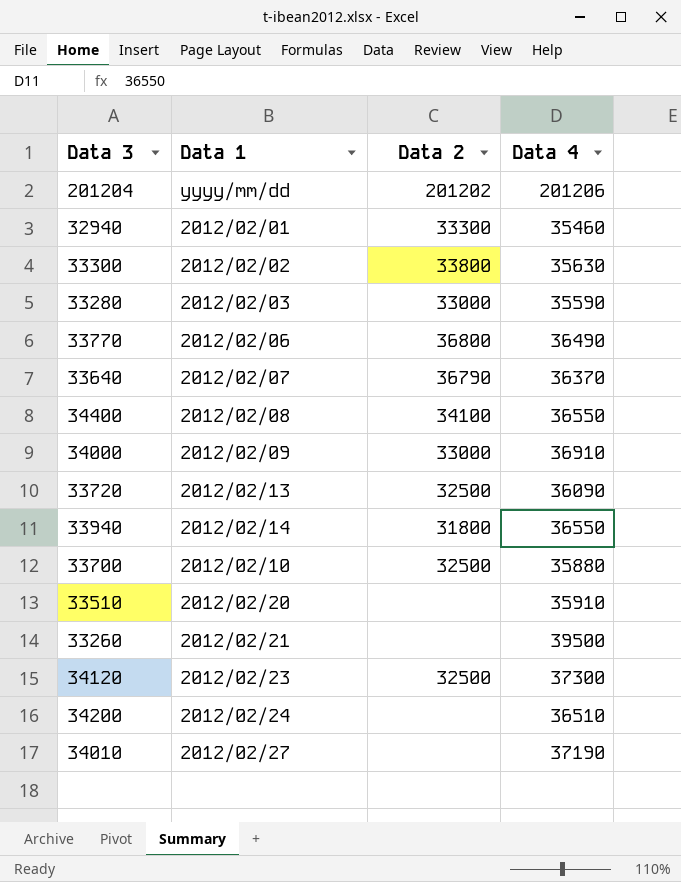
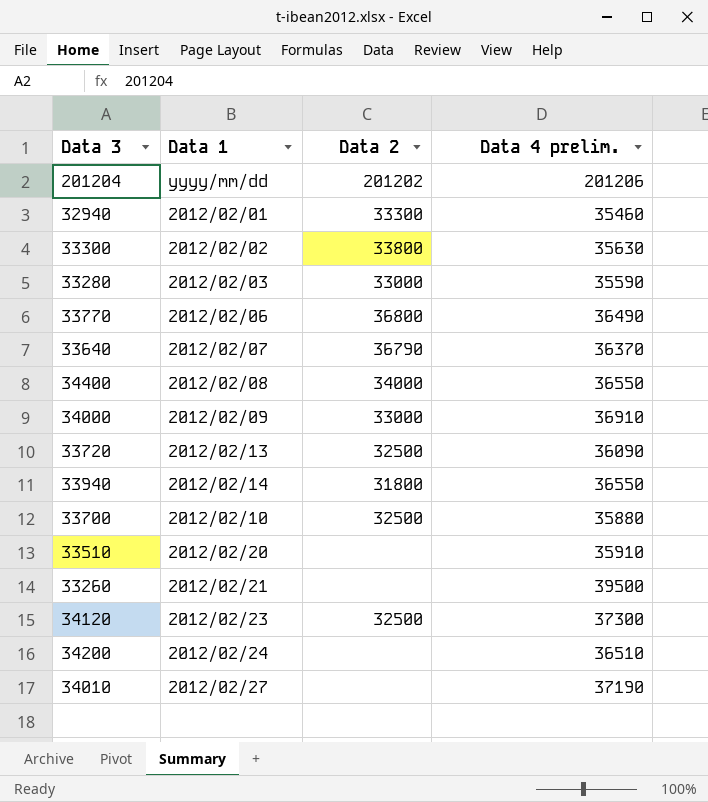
column name: Data 4 -> Data 4 prelim.
34400 | Data 2: 34100 -> 34000

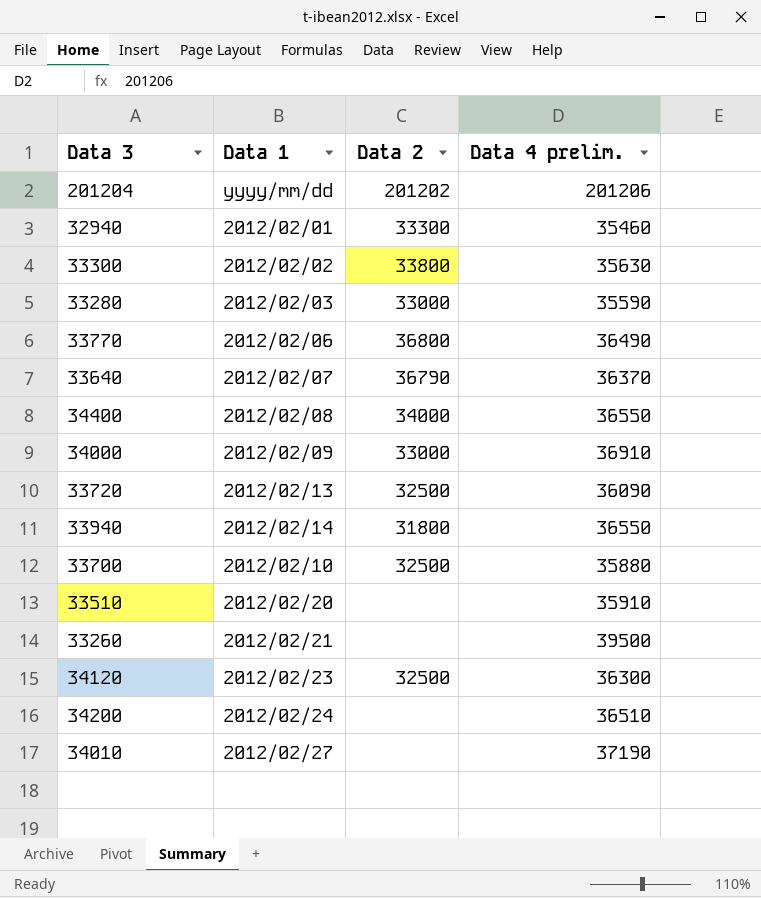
34120 | Data 4 prelim.: 37300 -> 36300

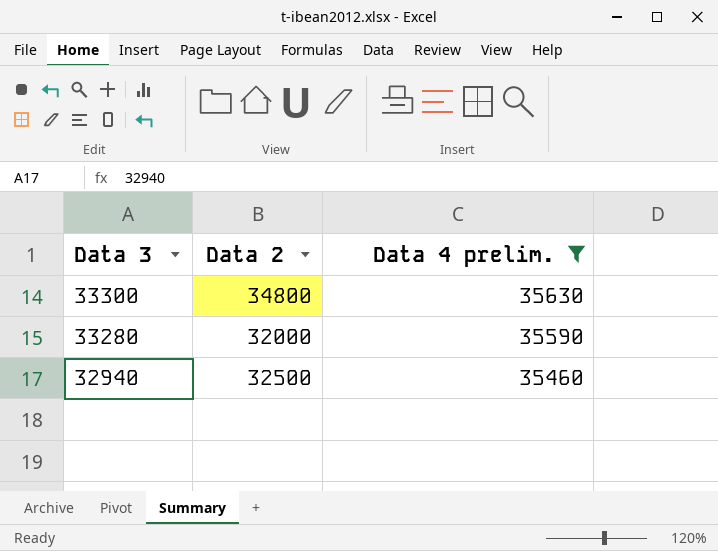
filter: none -> Data 4 prelim. <= 35630
row order: none -> Data 3 descending
column Data 1 | position: 2 -> none
33300 | Data 2: 33800 -> 34800
33280 | Data 2: 33000 -> 32000
32940 | Data 2: 33300 -> 32500

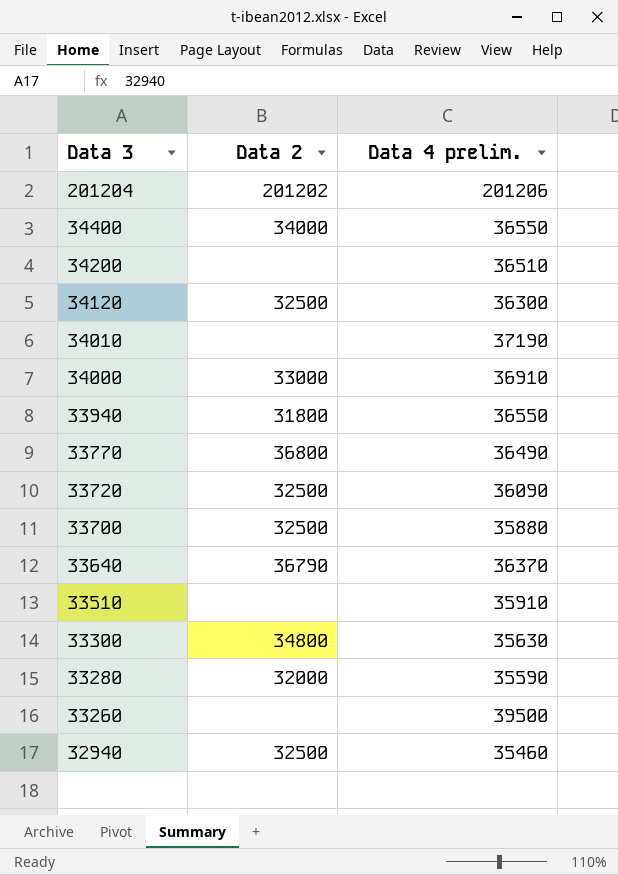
filter: Data 4 prelim. <= 35630 -> none

